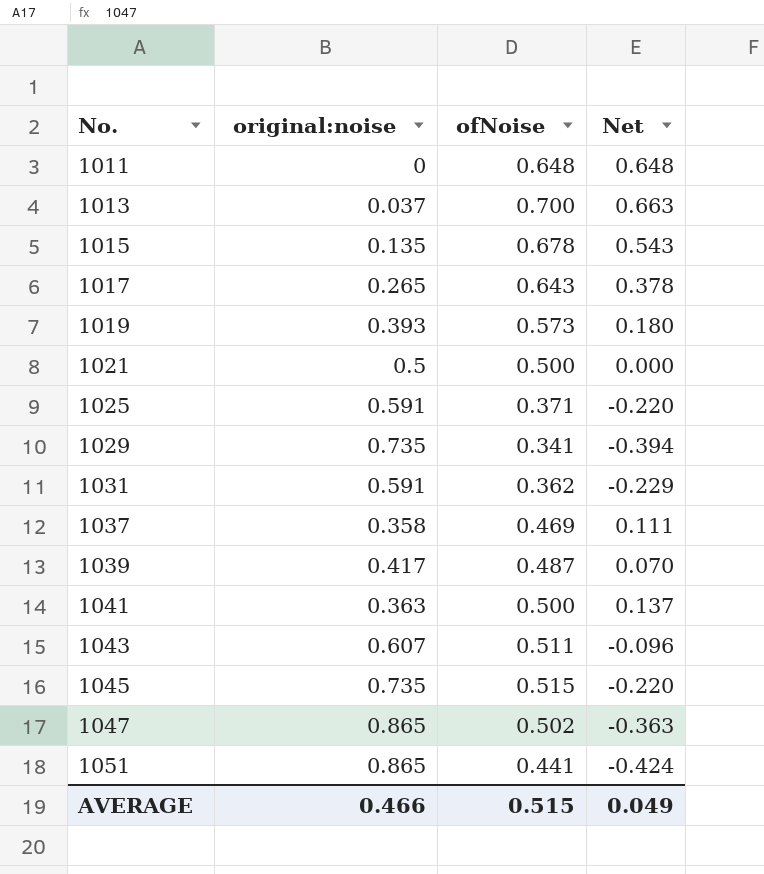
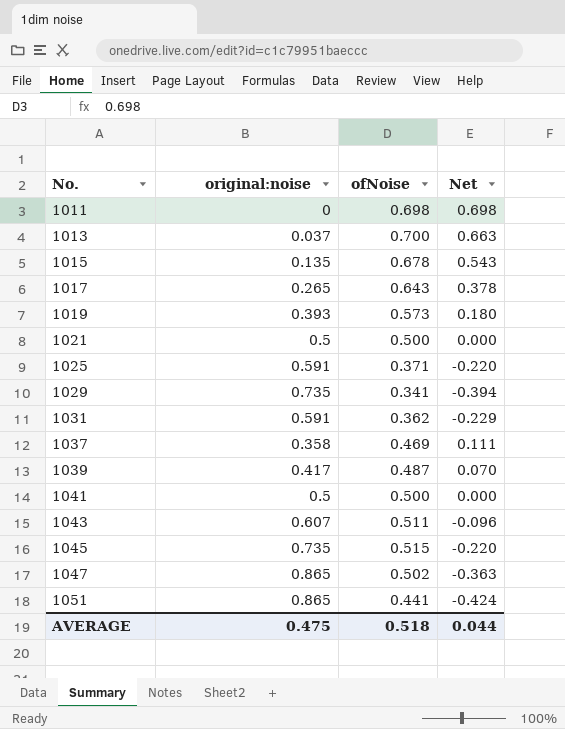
1011 | ofNoise: 0.648 -> 0.698
1011 | Net: 0.648 -> 0.698
1041 | original:noise: 0.363 -> 0.5
1041 | Net: 0.137 -> 0.000
AVERAGE | original:noise: 0.466 -> 0.475
AVERAGE | ofNoise: 0.515 -> 0.518
AVERAGE | Net: 0.049 -> 0.044

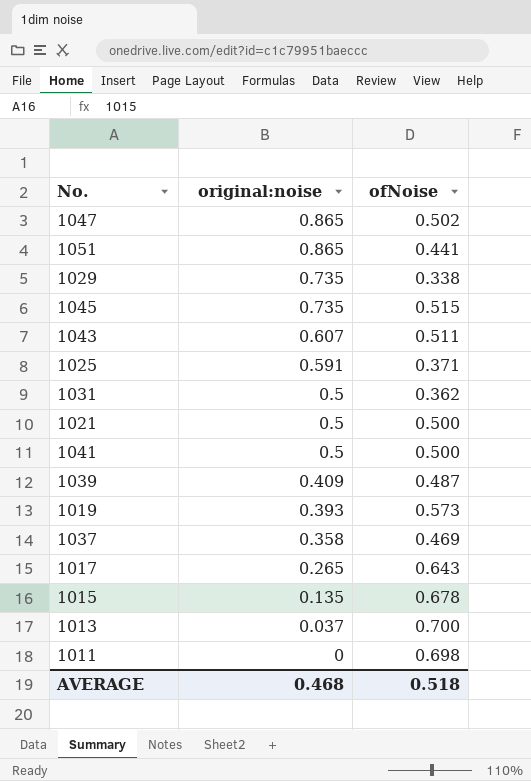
row order: No. ascending -> original:noise descending
column Net | formula: [ofNoise] - [original:noise] -> none
1029 | ofNoise: 0.341 -> 0.338
1031 | original:noise: 0.591 -> 0.5
1039 | original:noise: 0.417 -> 0.409
AVERAGE | original:noise: 0.475 -> 0.468

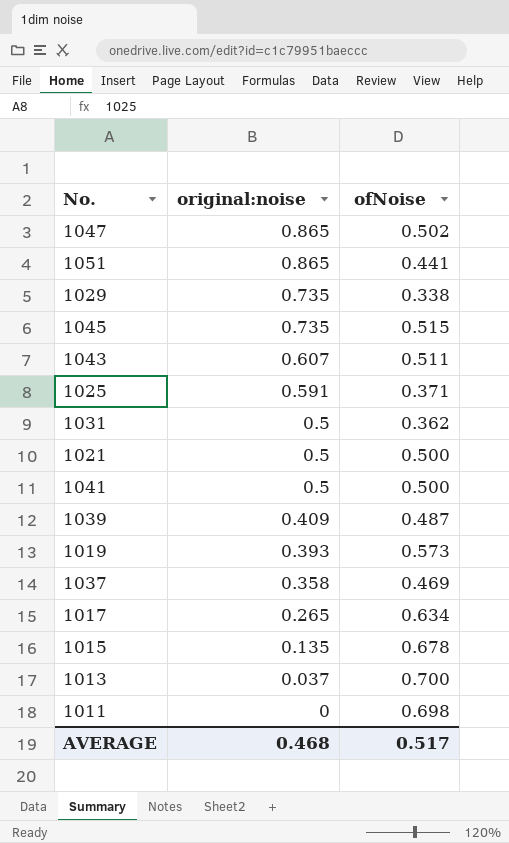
1017 | ofNoise: 0.643 -> 0.634
AVERAGE | ofNoise: 0.518 -> 0.517

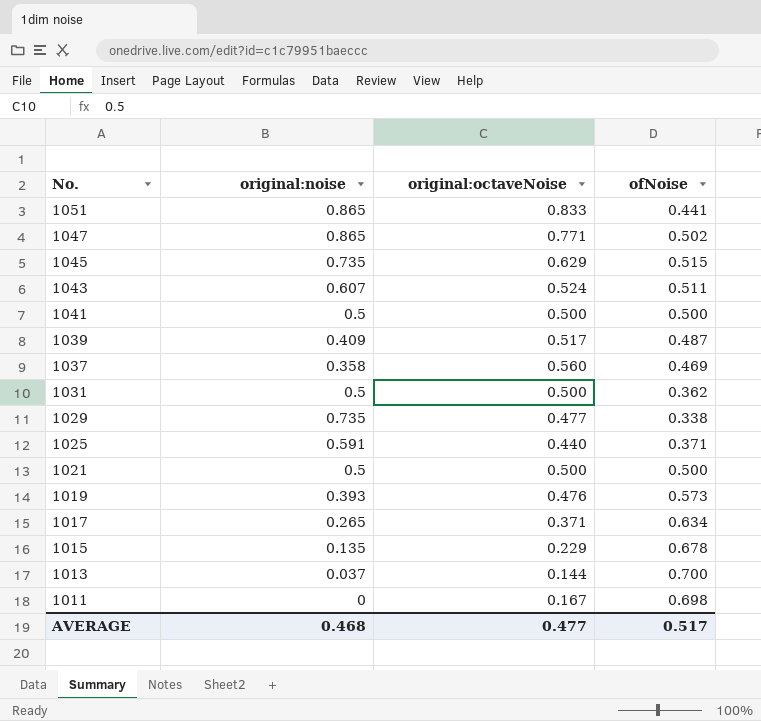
row order: original:noise descending -> No. descending
column original:octaveNoise | position: none -> 3

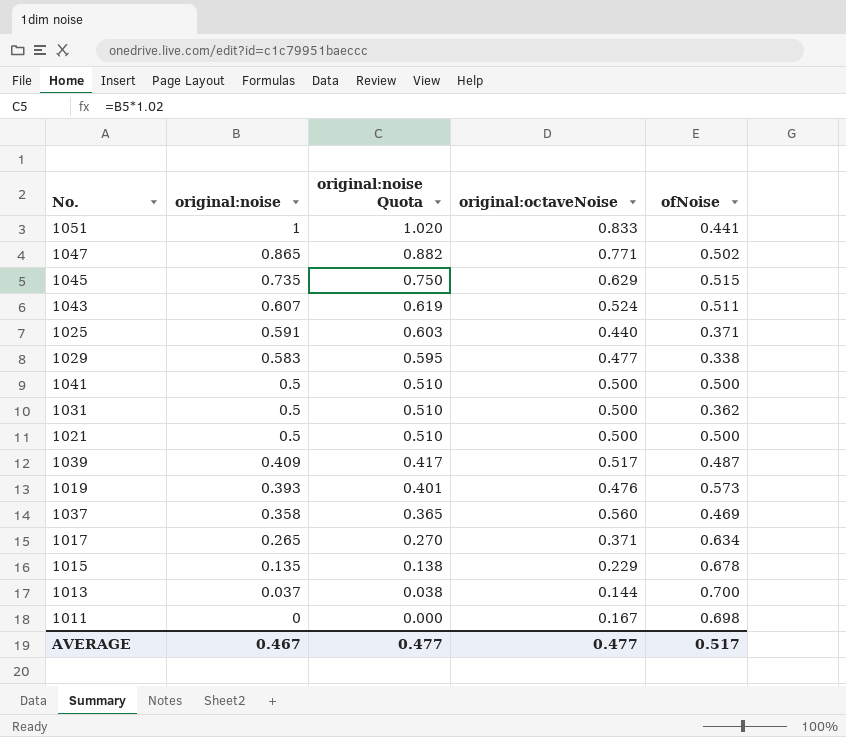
row order: No. descending -> original:noise descending
column original:noise Quota | formula: none -> [original:noise] * 1.02
1051 | original:noise: 0.865 -> 1
1029 | original:noise: 0.735 -> 0.583
AVERAGE | original:noise: 0.468 -> 0.467

